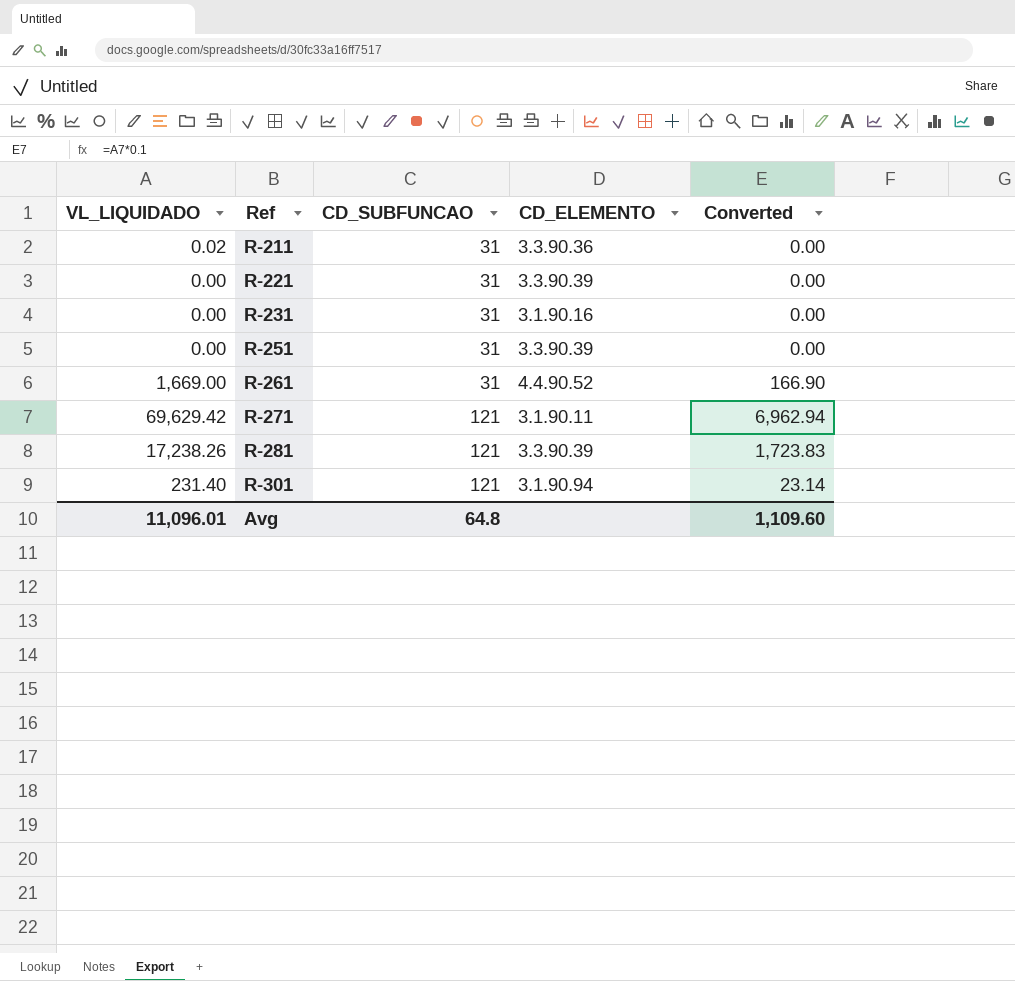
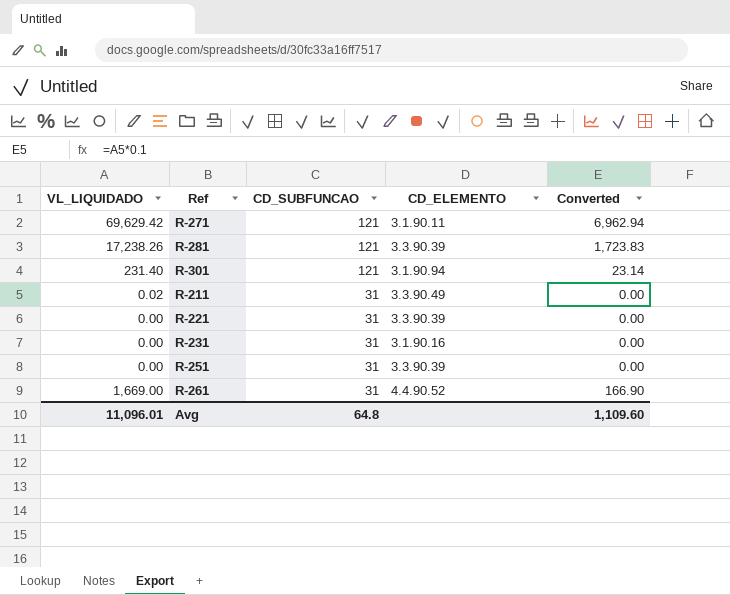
row order: Ref ascending -> CD_SUBFUNCAO descending
R-211 | CD_ELEMENTO: 3.3.90.36 -> 3.3.90.49

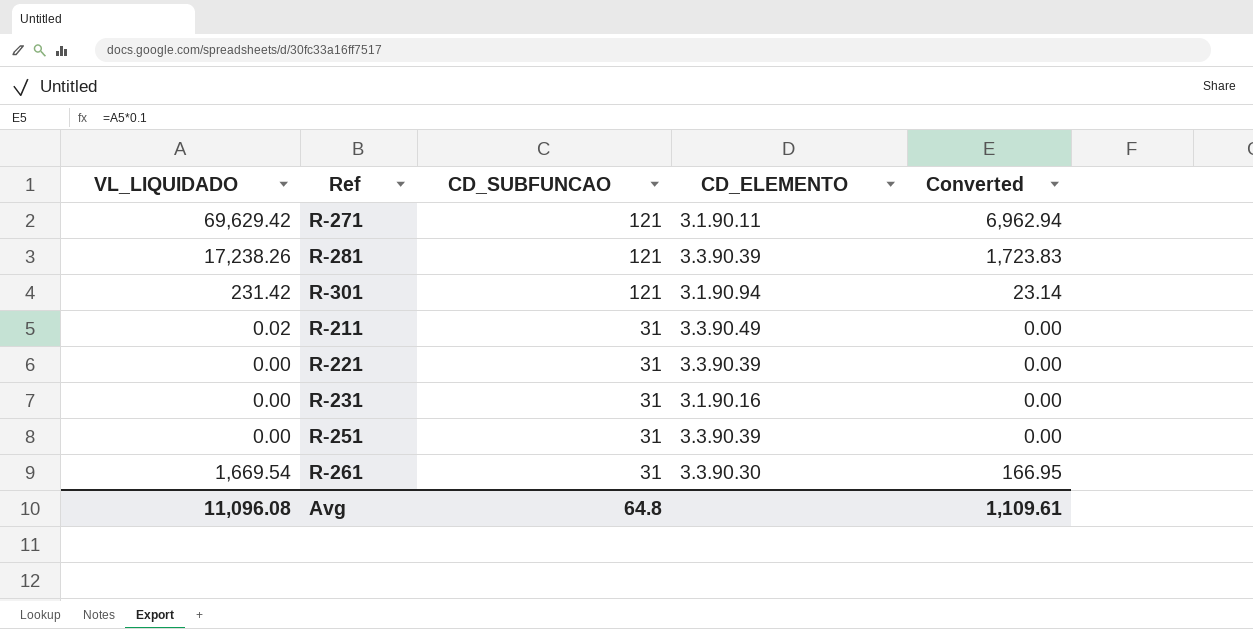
R-301 | VL_LIQUIDADO: 231.40 -> 231.42
R-261 | VL_LIQUIDADO: 1,669.00 -> 1,669.54
R-261 | CD_ELEMENTO: 4.4.90.52 -> 3.3.90.30
R-261 | Converted: 166.90 -> 166.95
Avg | VL_LIQUIDADO: 11,096.01 -> 11,096.08
Avg | Converted: 1,109.60 -> 1,109.61

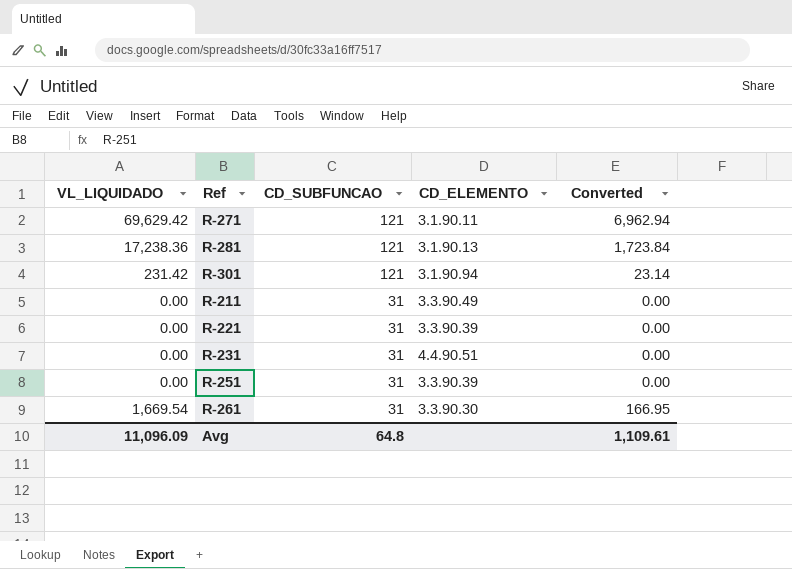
R-281 | VL_LIQUIDADO: 17,238.26 -> 17,238.36
R-281 | CD_ELEMENTO: 3.3.90.39 -> 3.1.90.13
R-281 | Converted: 1,723.83 -> 1,723.84
R-211 | VL_LIQUIDADO: 0.02 -> 0.00
R-231 | CD_ELEMENTO: 3.1.90.16 -> 4.4.90.51
Avg | VL_LIQUIDADO: 11,096.08 -> 11,096.09

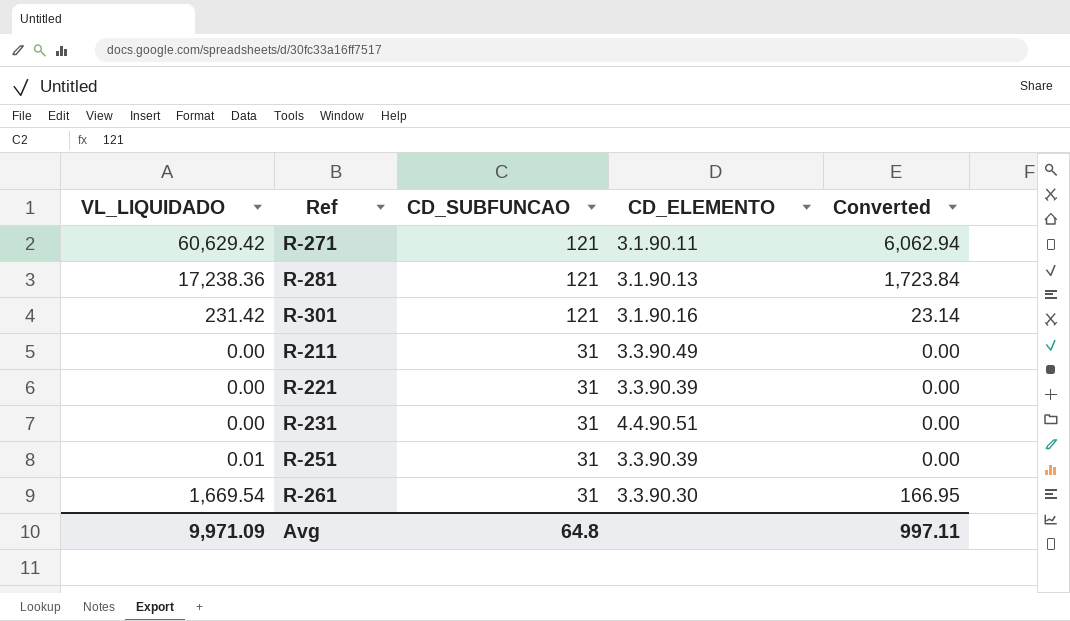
R-271 | VL_LIQUIDADO: 69,629.42 -> 60,629.42
R-271 | Converted: 6,962.94 -> 6,062.94
R-301 | CD_ELEMENTO: 3.1.90.94 -> 3.1.90.16
R-251 | VL_LIQUIDADO: 0.00 -> 0.01
Avg | VL_LIQUIDADO: 11,096.09 -> 9,971.09
Avg | Converted: 1,109.61 -> 997.11

